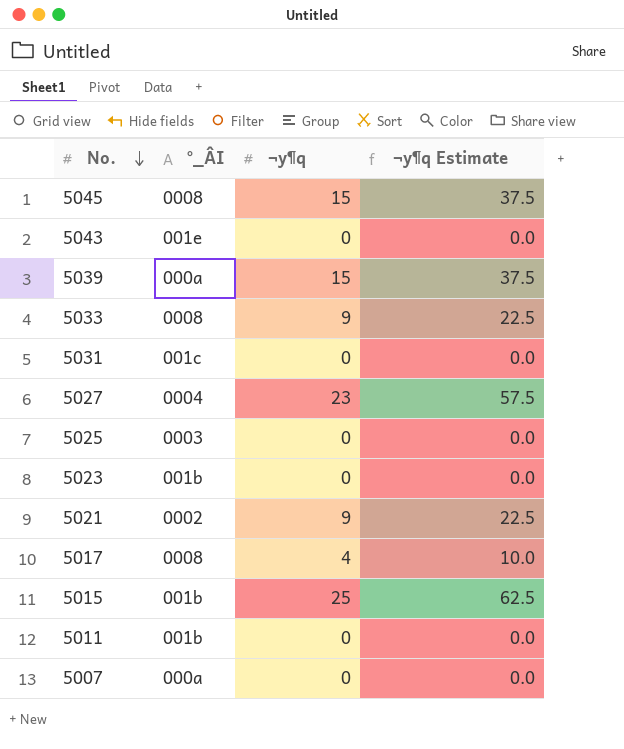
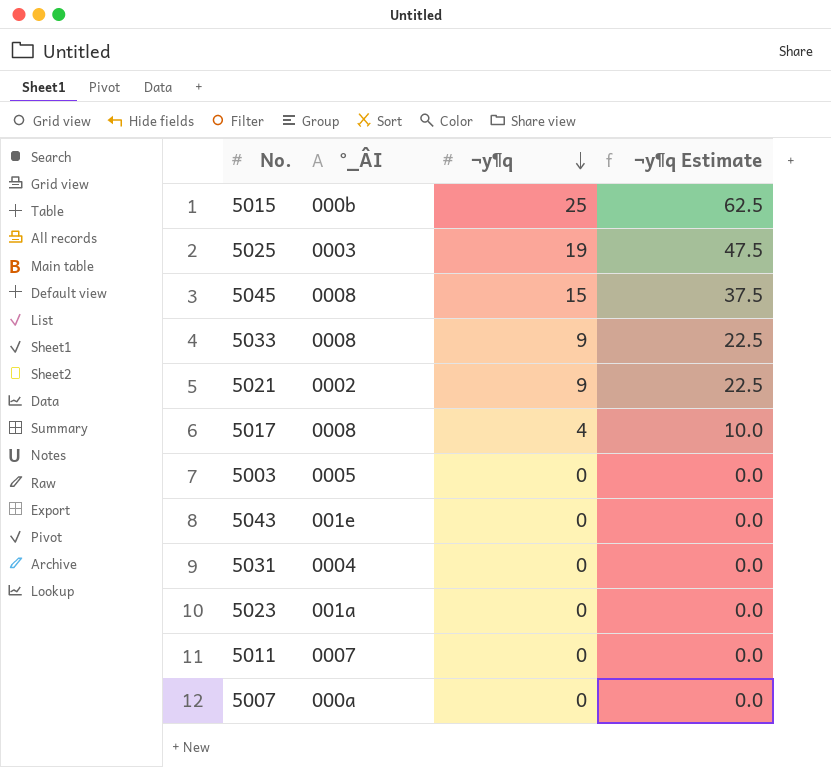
row order: No. descending -> ¬y¶q descending
row 5039: 000a | 15 | 37.5 -> none
row 5027: 0004 | 23 | 57.5 -> none
5015 | °_ÂI: 001b -> 000b
5025 | ¬y¶q: 0 -> 19
5025 | ¬y¶q Estimate: 0.0 -> 47.5
row 5003: none -> 0005 | 0 | 0.0
5031 | °_ÂI: 001c -> 0004
5023 | °_ÂI: 001b -> 001a
5011 | °_ÂI: 001b -> 0007

